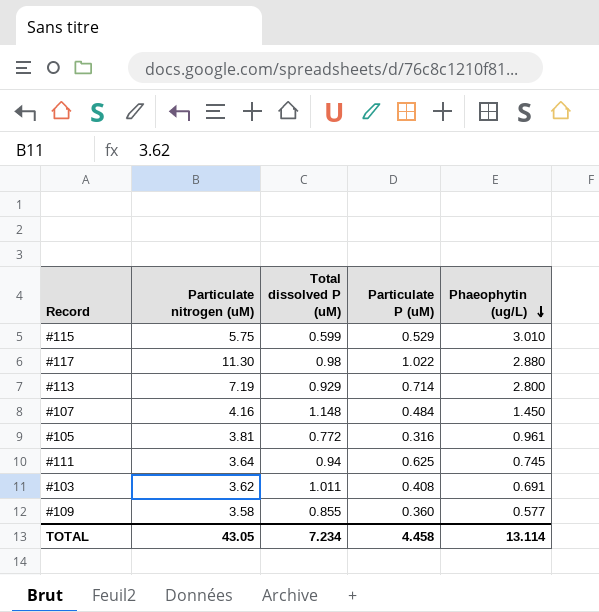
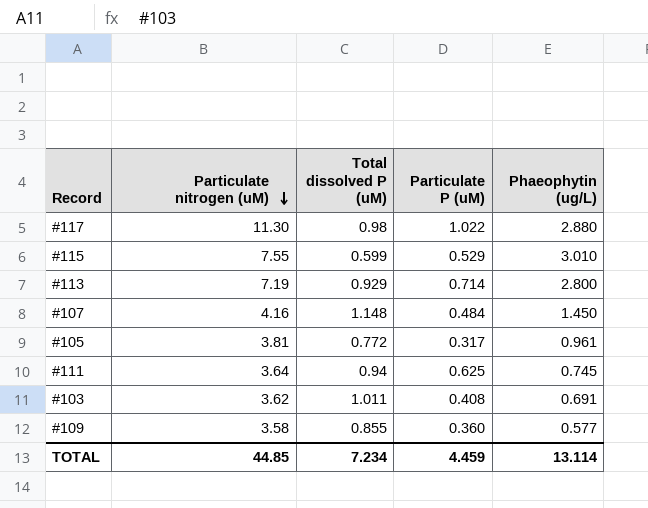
row order: Phaeophytin (ug/L) descending -> Particulate nitrogen (uM) descending
#115 | Particulate nitrogen (uM): 5.75 -> 7.55
#105 | Particulate P (uM): 0.316 -> 0.317
TOTAL | Particulate nitrogen (uM): 43.05 -> 44.85
TOTAL | Particulate P (uM): 4.458 -> 4.459

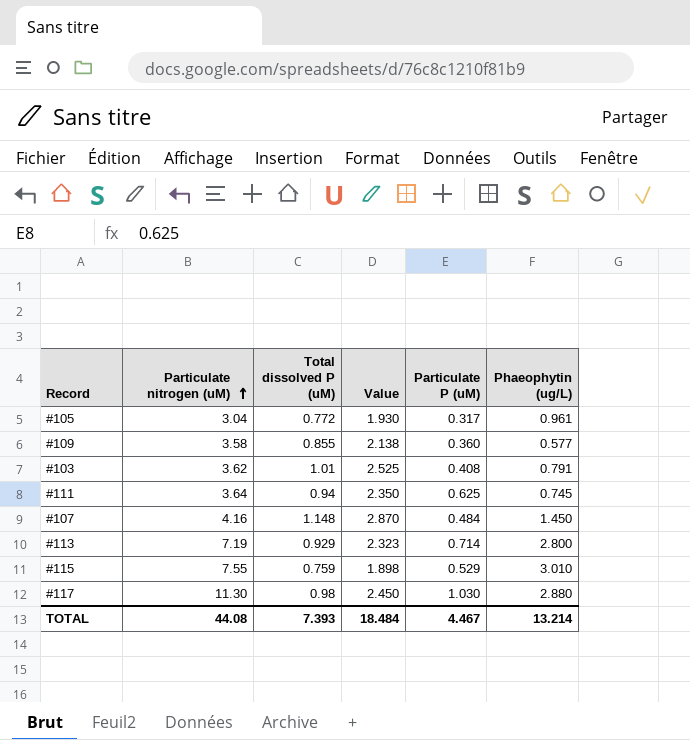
row order: Particulate nitrogen (uM) descending -> Particulate nitrogen (uM) ascending
column Value | formula: none -> [Total dissolved P (uM)] * 2.5
#105 | Particulate nitrogen (uM): 3.81 -> 3.04
#103 | Total dissolved P (uM): 1.011 -> 1.01
#103 | Phaeophytin (ug/L): 0.691 -> 0.791
#115 | Total dissolved P (uM): 0.599 -> 0.759
#117 | Particulate P (uM): 1.022 -> 1.030
TOTAL | Particulate nitrogen (uM): 44.85 -> 44.08
TOTAL | Total dissolved P (uM): 7.234 -> 7.393
TOTAL | Particulate P (uM): 4.459 -> 4.467
TOTAL | Phaeophytin (ug/L): 13.114 -> 13.214

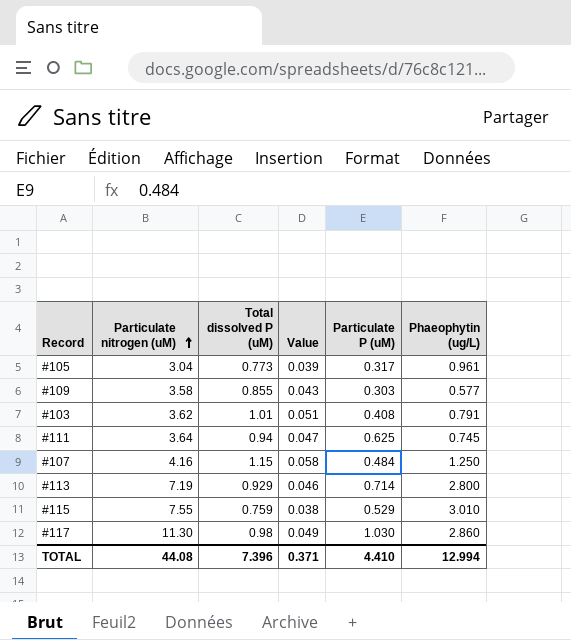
column Value | formula: [Total dissolved P (uM)] * 2.5 -> [Total dissolved P (uM)] * 0.05
#105 | Total dissolved P (uM): 0.772 -> 0.773
#109 | Particulate P (uM): 0.360 -> 0.303
#107 | Total dissolved P (uM): 1.148 -> 1.15
#107 | Phaeophytin (ug/L): 1.450 -> 1.250
#117 | Phaeophytin (ug/L): 2.880 -> 2.860
TOTAL | Total dissolved P (uM): 7.393 -> 7.396
TOTAL | Value: 18.484 -> 0.371
TOTAL | Particulate P (uM): 4.467 -> 4.410
TOTAL | Phaeophytin (ug/L): 13.214 -> 12.994

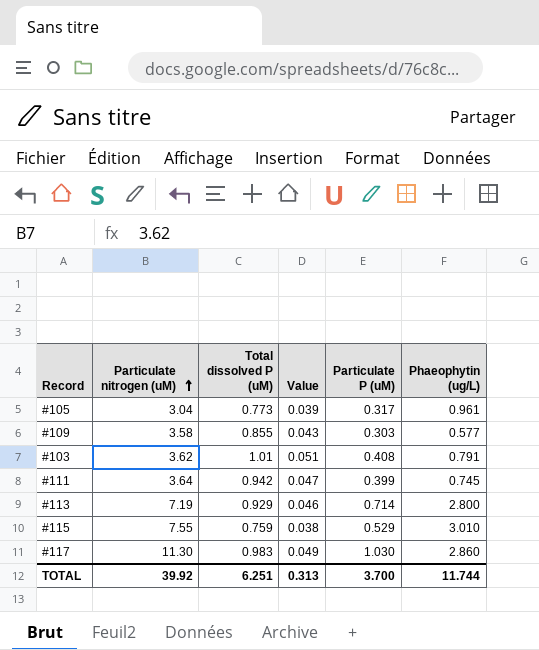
row #107: 4.16 | 1.15 | 0.058 | 0.484 | 1.250 -> none
#111 | Total dissolved P (uM): 0.94 -> 0.942
#111 | Particulate P (uM): 0.625 -> 0.399
#117 | Total dissolved P (uM): 0.98 -> 0.983
TOTAL | Particulate nitrogen (uM): 44.08 -> 39.92
TOTAL | Total dissolved P (uM): 7.396 -> 6.251
TOTAL | Value: 0.371 -> 0.313
TOTAL | Particulate P (uM): 4.410 -> 3.700
TOTAL | Phaeophytin (ug/L): 12.994 -> 11.744

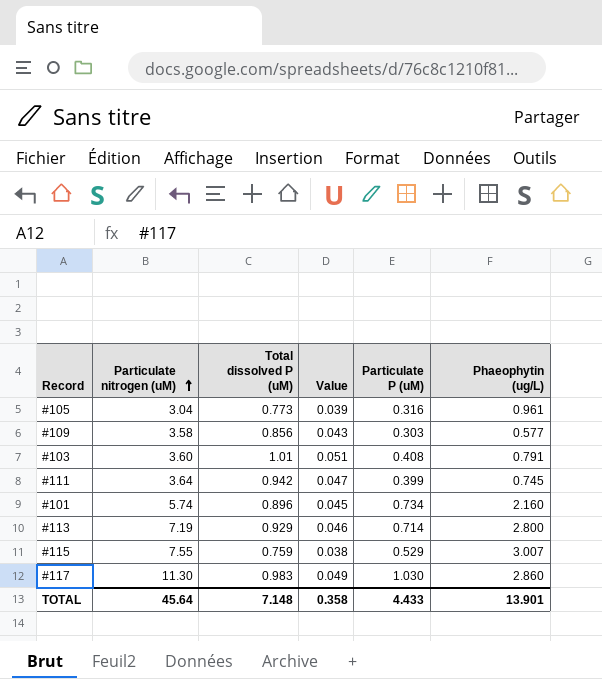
#105 | Particulate P (uM): 0.317 -> 0.316
#109 | Total dissolved P (uM): 0.855 -> 0.856
#103 | Particulate nitrogen (uM): 3.62 -> 3.60
row #101: none -> 5.74 | 0.896 | 0.045 | 0.734 | 2.160
#115 | Phaeophytin (ug/L): 3.010 -> 3.007
TOTAL | Particulate nitrogen (uM): 39.92 -> 45.64
TOTAL | Total dissolved P (uM): 6.251 -> 7.148
TOTAL | Value: 0.313 -> 0.358
TOTAL | Particulate P (uM): 3.700 -> 4.433
TOTAL | Phaeophytin (ug/L): 11.744 -> 13.901

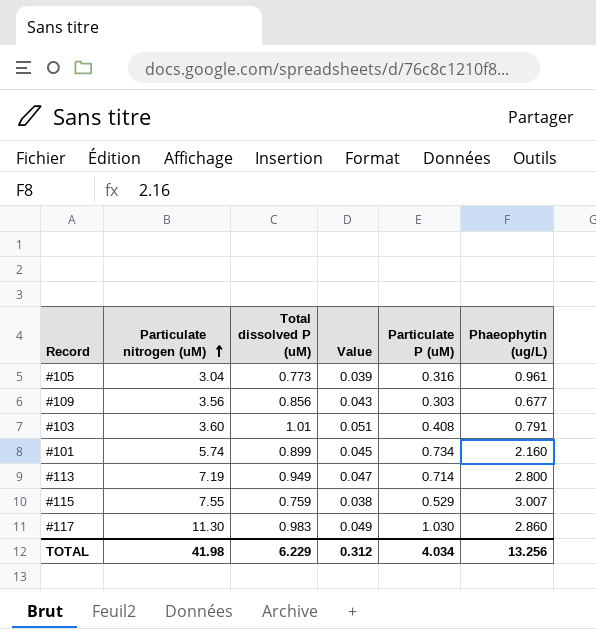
row #111: 3.64 | 0.942 | 0.047 | 0.399 | 0.745 -> none
#109 | Particulate nitrogen (uM): 3.58 -> 3.56
#109 | Phaeophytin (ug/L): 0.577 -> 0.677
#101 | Total dissolved P (uM): 0.896 -> 0.899
#113 | Total dissolved P (uM): 0.929 -> 0.949
#113 | Value: 0.046 -> 0.047
TOTAL | Particulate nitrogen (uM): 45.64 -> 41.98
TOTAL | Total dissolved P (uM): 7.148 -> 6.229
TOTAL | Value: 0.358 -> 0.312
TOTAL | Particulate P (uM): 4.433 -> 4.034
TOTAL | Phaeophytin (ug/L): 13.901 -> 13.256

